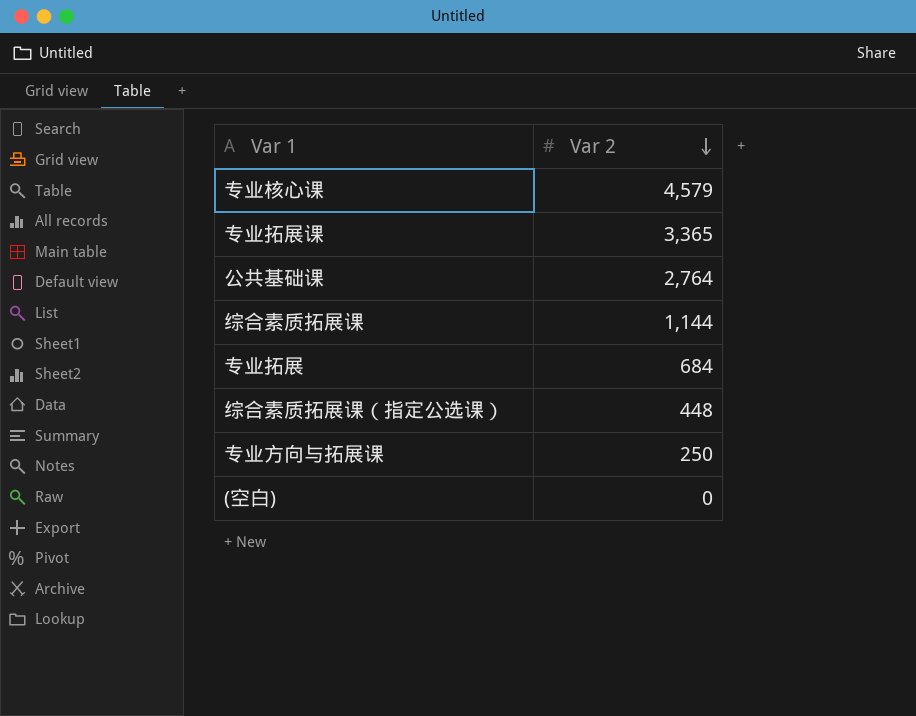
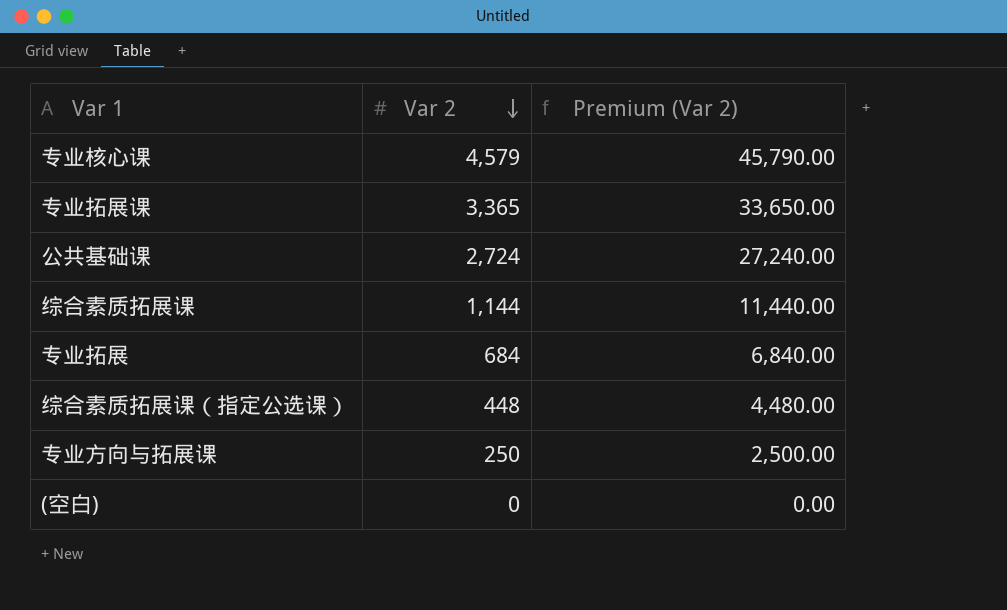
column Premium (Var 2) | formula: none -> [Var 2] * 10
公共基础课 | Var 2: 2,764 -> 2,724

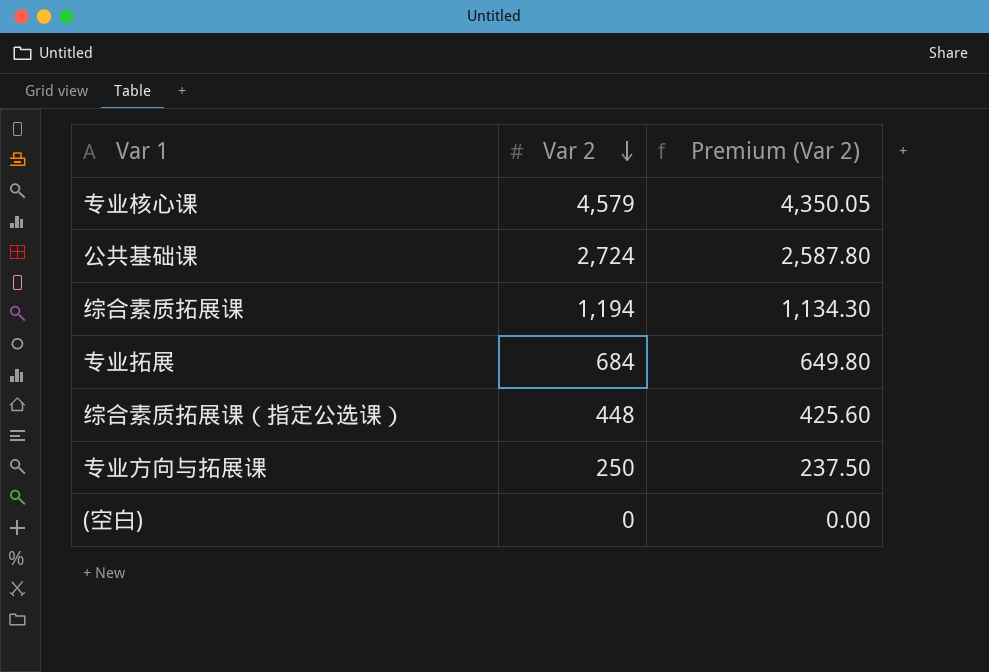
column Premium (Var 2) | formula: [Var 2] * 10 -> [Var 2] * 0.95
row 专业拓展课: 3,365 | 33,650.00 -> none
综合素质拓展课 | Var 2: 1,144 -> 1,194

